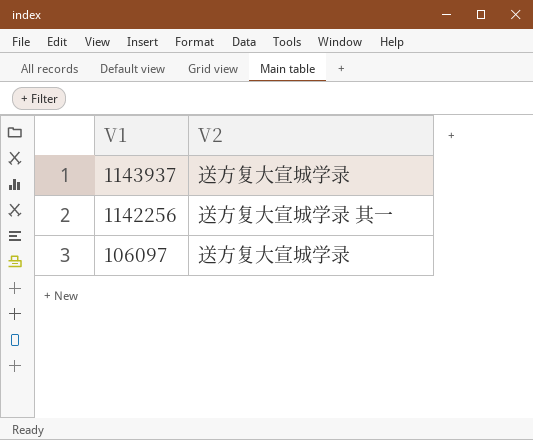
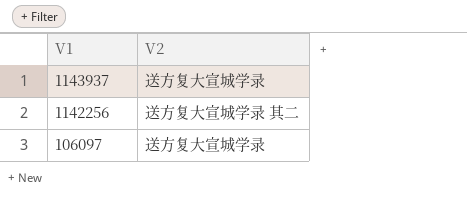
1142256 | V2: 送方复大宣城学录 其一 -> 送方复大宣城学录 其二

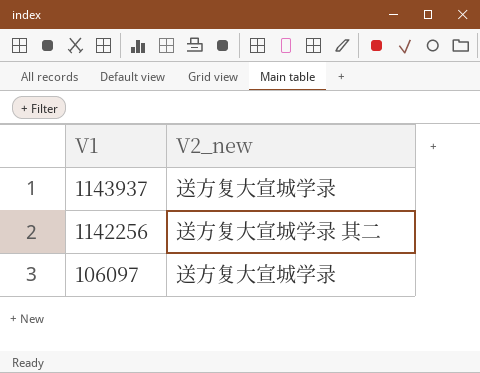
column name: V2 -> V2_new

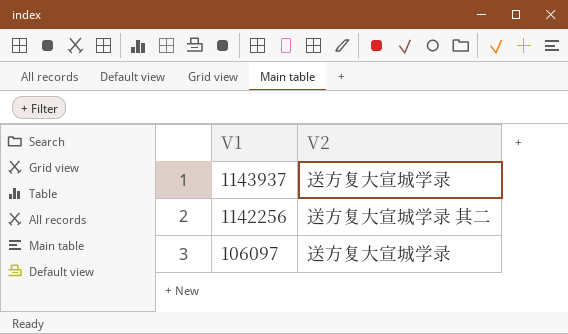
column name: V2_new -> V2

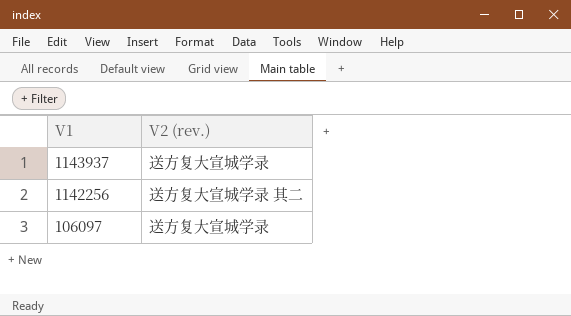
column name: V2 -> V2 (rev.)

